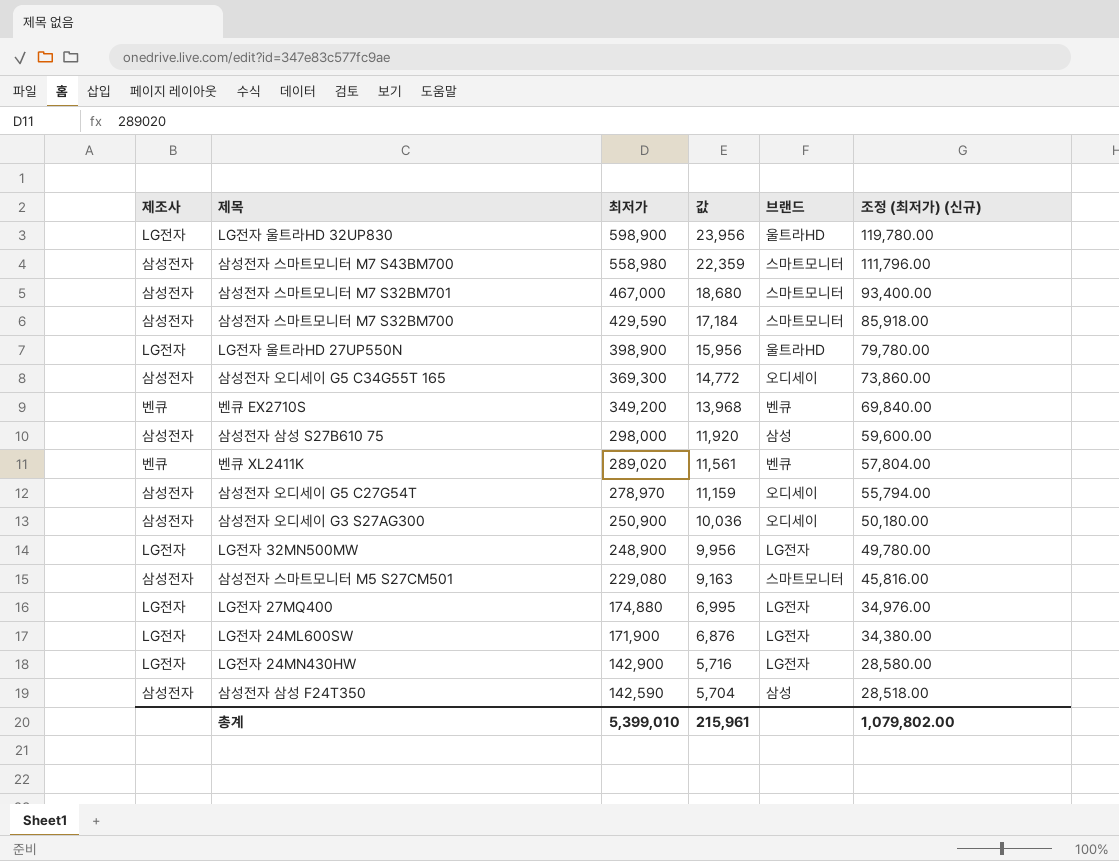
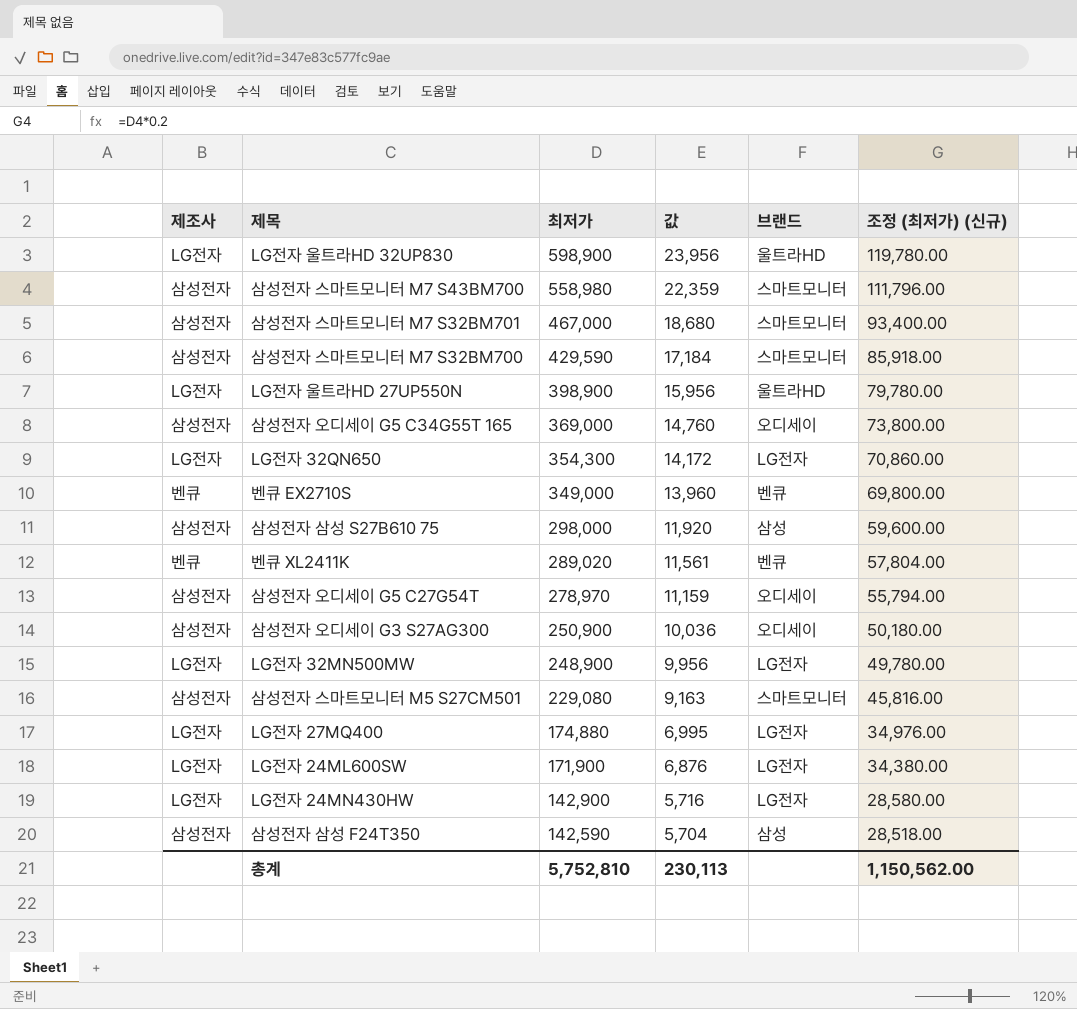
삼성전자 오디세이 G5 C34G55T 165 | 최저가: 369,300 -> 369,000
삼성전자 오디세이 G5 C34G55T 165 | 값: 14,772 -> 14,760
삼성전자 오디세이 G5 C34G55T 165 | 조정 (최저가) (신규): 73,860.00 -> 73,800.00
row LG전자 32QN650: none -> LG전자 | 354,300 | 14,172 | LG전자 | 70,860.00
벤큐 EX2710S | 최저가: 349,200 -> 349,000
벤큐 EX2710S | 값: 13,968 -> 13,960
벤큐 EX2710S | 조정 (최저가) (신규): 69,840.00 -> 69,800.00
총계 | 최저가: 5,399,010 -> 5,752,810
총계 | 값: 215,961 -> 230,113
총계 | 조정 (최저가) (신규): 1,079,802.00 -> 1,150,562.00

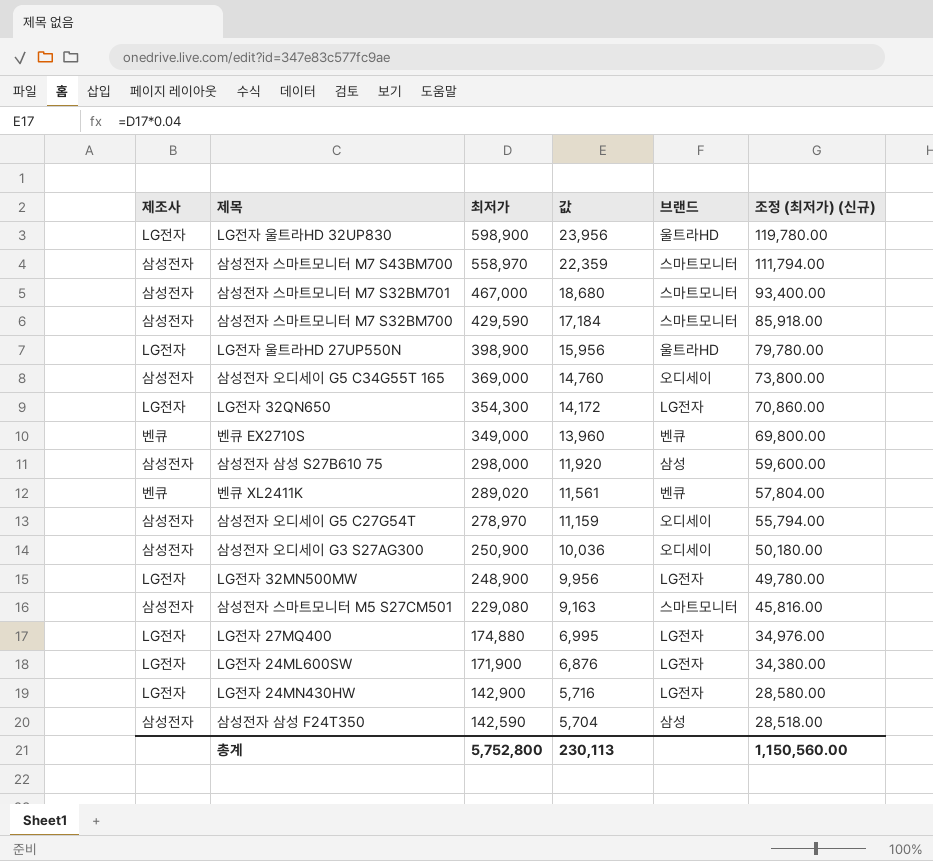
삼성전자 스마트모니터 M7 S43BM700 | 최저가: 558,980 -> 558,970
삼성전자 스마트모니터 M7 S43BM700 | 조정 (최저가) (신규): 111,796.00 -> 111,794.00
총계 | 최저가: 5,752,810 -> 5,752,800
총계 | 조정 (최저가) (신규): 1,150,562.00 -> 1,150,560.00

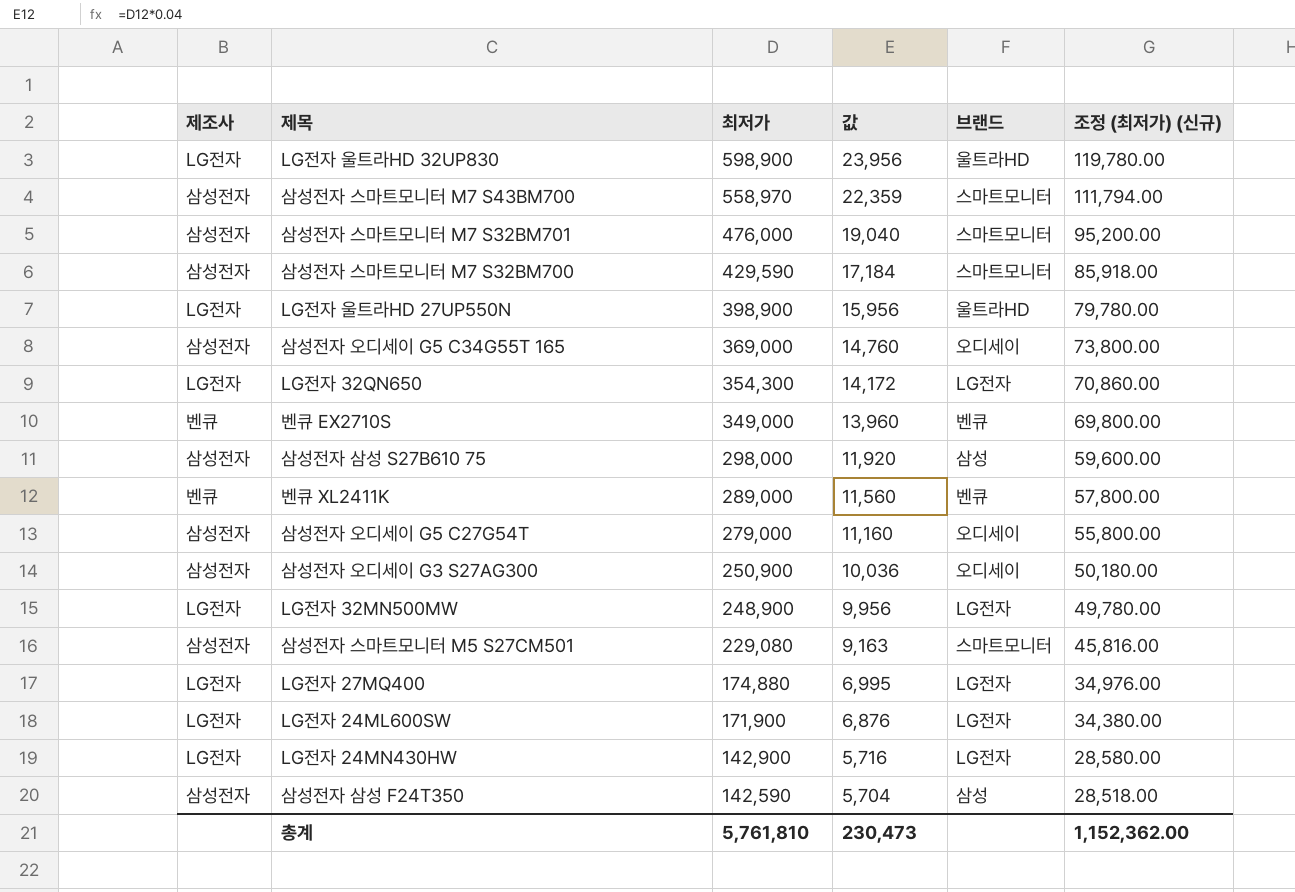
삼성전자 스마트모니터 M7 S32BM701 | 최저가: 467,000 -> 476,000
삼성전자 스마트모니터 M7 S32BM701 | 값: 18,680 -> 19,040
삼성전자 스마트모니터 M7 S32BM701 | 조정 (최저가) (신규): 93,400.00 -> 95,200.00
벤큐 XL2411K | 최저가: 289,020 -> 289,000
벤큐 XL2411K | 값: 11,561 -> 11,560
벤큐 XL2411K | 조정 (최저가) (신규): 57,804.00 -> 57,800.00
삼성전자 오디세이 G5 C27G54T | 최저가: 278,970 -> 279,000
삼성전자 오디세이 G5 C27G54T | 값: 11,159 -> 11,160
삼성전자 오디세이 G5 C27G54T | 조정 (최저가) (신규): 55,794.00 -> 55,800.00
총계 | 최저가: 5,752,800 -> 5,761,810
총계 | 값: 230,113 -> 230,473
총계 | 조정 (최저가) (신규): 1,150,560.00 -> 1,152,362.00

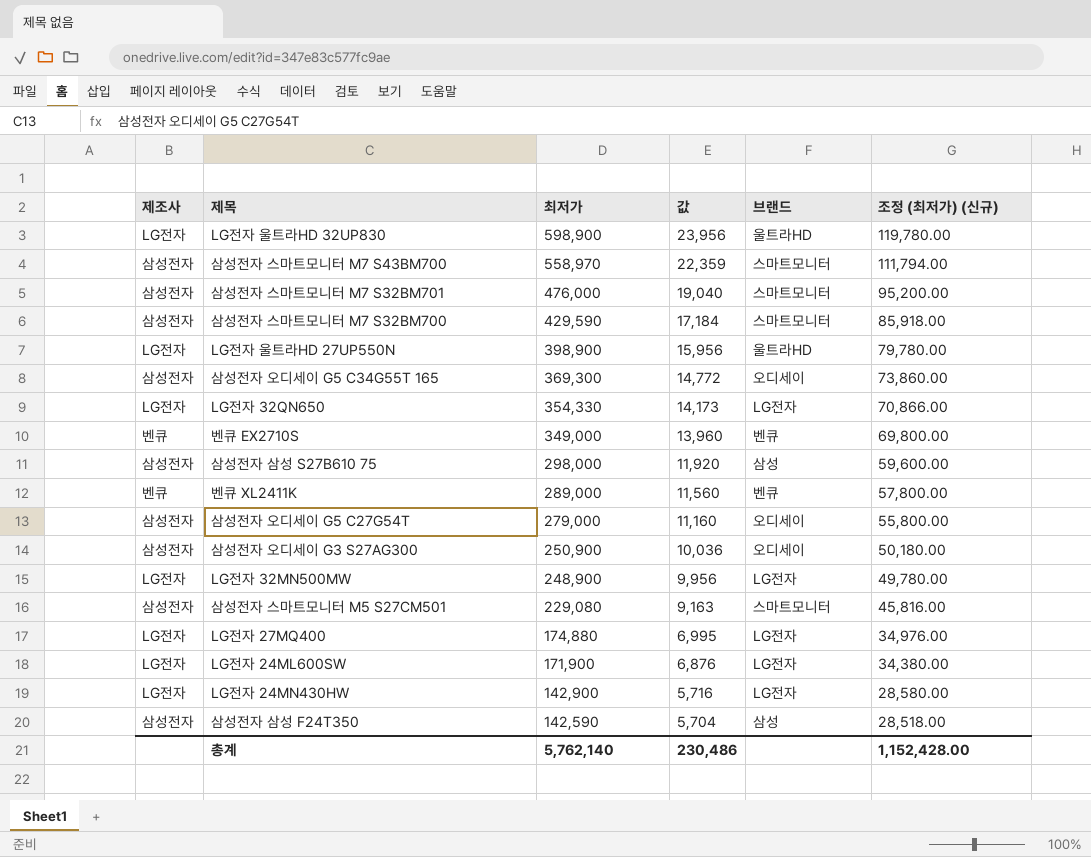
삼성전자 오디세이 G5 C34G55T 165 | 최저가: 369,000 -> 369,300
삼성전자 오디세이 G5 C34G55T 165 | 값: 14,760 -> 14,772
삼성전자 오디세이 G5 C34G55T 165 | 조정 (최저가) (신규): 73,800.00 -> 73,860.00
LG전자 32QN650 | 최저가: 354,300 -> 354,330
LG전자 32QN650 | 값: 14,172 -> 14,173
LG전자 32QN650 | 조정 (최저가) (신규): 70,860.00 -> 70,866.00
총계 | 최저가: 5,761,810 -> 5,762,140
총계 | 값: 230,473 -> 230,486
총계 | 조정 (최저가) (신규): 1,152,362.00 -> 1,152,428.00

